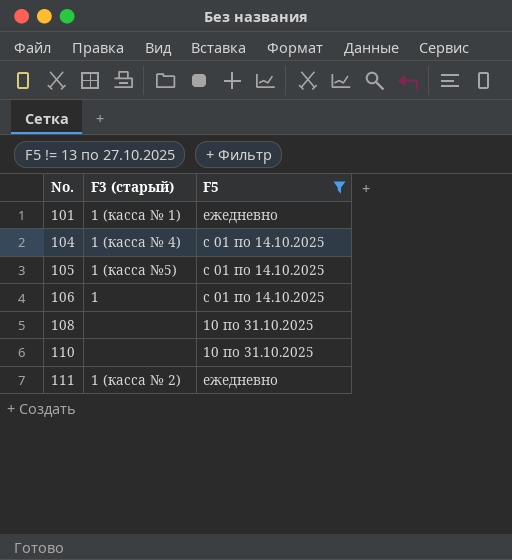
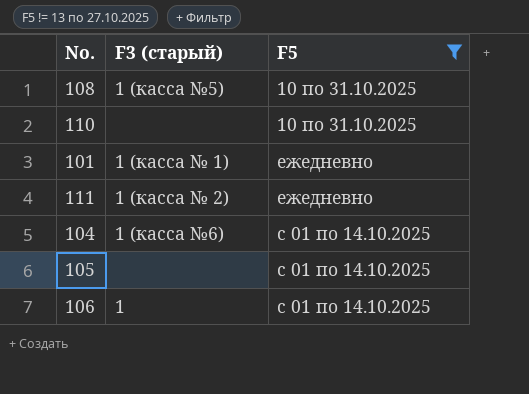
row order: No. ascending -> F5 ascending
108 | F3 (старый): none -> 1 (касса №5)
104 | F3 (старый): 1 (касса № 4) -> 1 (касса №6)
105 | F3 (старый): 1 (касса №5) -> none

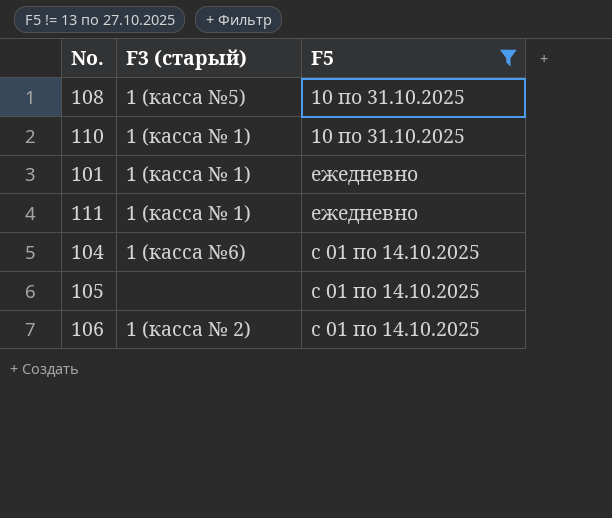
110 | F3 (старый): none -> 1 (касса № 1)
111 | F3 (старый): 1 (касса № 2) -> 1 (касса № 1)
106 | F3 (старый): 1 -> 1 (касса № 2)

